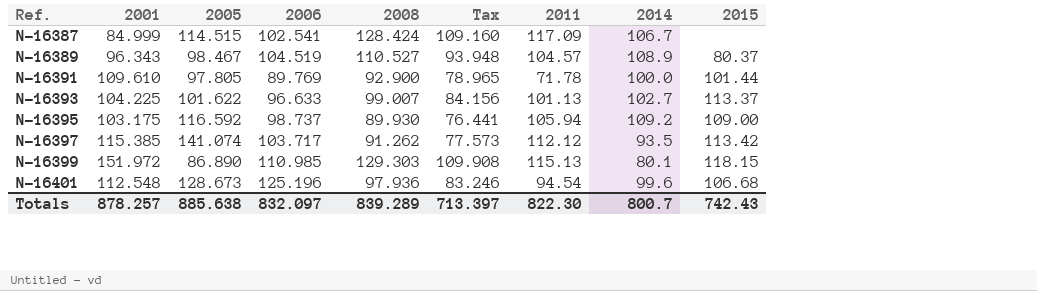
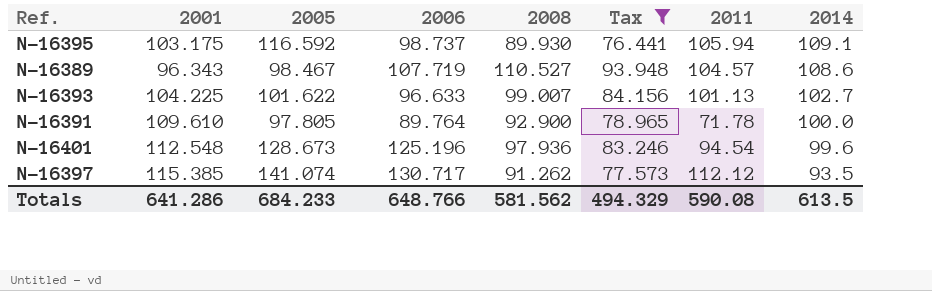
filter: none -> Tax <= 93.948
row order: Ref. ascending -> 2014 descending
column 2015 | position: 9 -> none
N-16395 | 2014: 109.2 -> 109.1
N-16389 | 2006: 104.519 -> 107.719
N-16389 | 2014: 108.9 -> 108.6
N-16391 | 2006: 89.769 -> 89.764
N-16397 | 2006: 103.717 -> 130.717
Totals | 2001: 878.257 -> 641.286
Totals | 2005: 885.638 -> 684.233
Totals | 2006: 832.097 -> 648.766
Totals | 2008: 839.289 -> 581.562
Totals | Tax: 713.397 -> 494.329
Totals | 2011: 822.30 -> 590.08
Totals | 2014: 800.7 -> 613.5

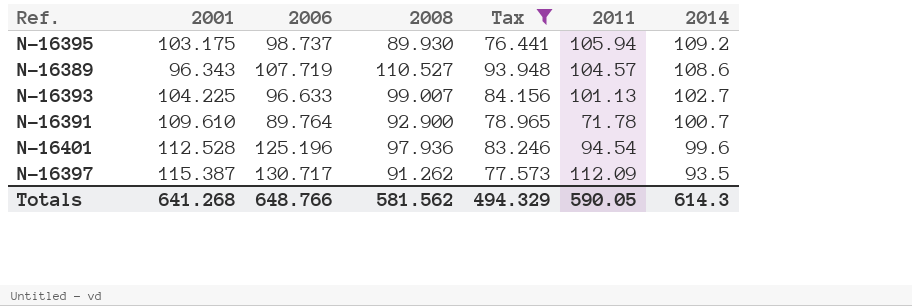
column 2005 | position: 3 -> none
N-16395 | 2014: 109.1 -> 109.2
N-16391 | 2014: 100.0 -> 100.7
N-16401 | 2001: 112.548 -> 112.528
N-16397 | 2001: 115.385 -> 115.387
N-16397 | 2011: 112.12 -> 112.09
Totals | 2001: 641.286 -> 641.268
Totals | 2011: 590.08 -> 590.05
Totals | 2014: 613.5 -> 614.3

